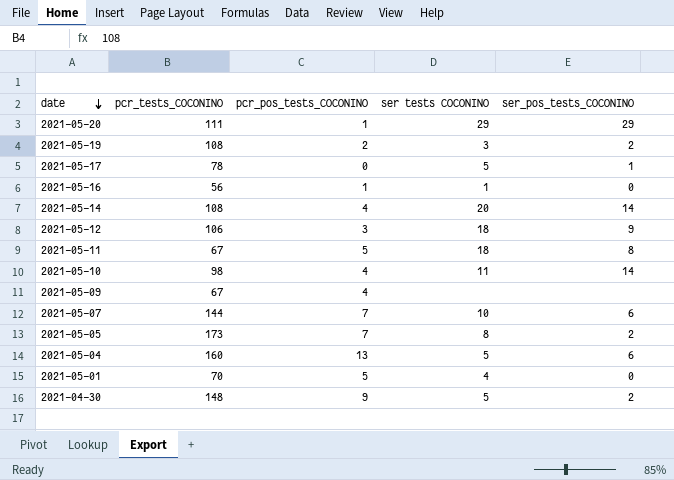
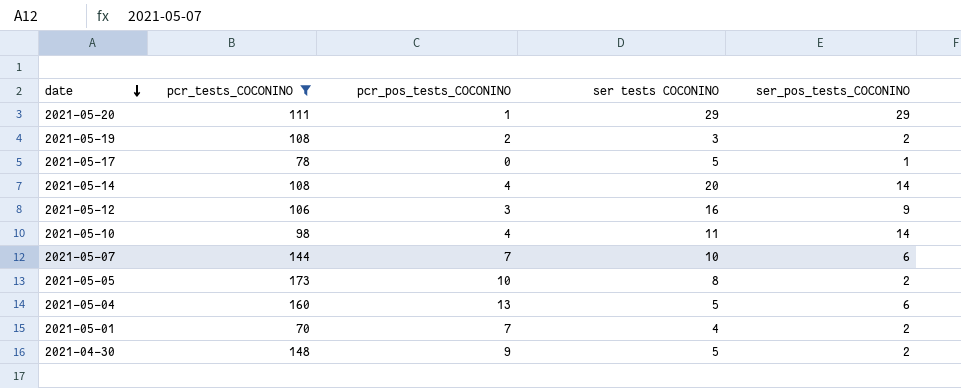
filter: none -> pcr_tests_COCONINO >= 70
2021-05-12 | ser tests COCONINO: 18 -> 16
2021-05-05 | pcr_pos_tests_COCONINO: 7 -> 10
2021-05-01 | pcr_pos_tests_COCONINO: 5 -> 7
2021-05-01 | ser_pos_tests_COCONINO: 0 -> 2

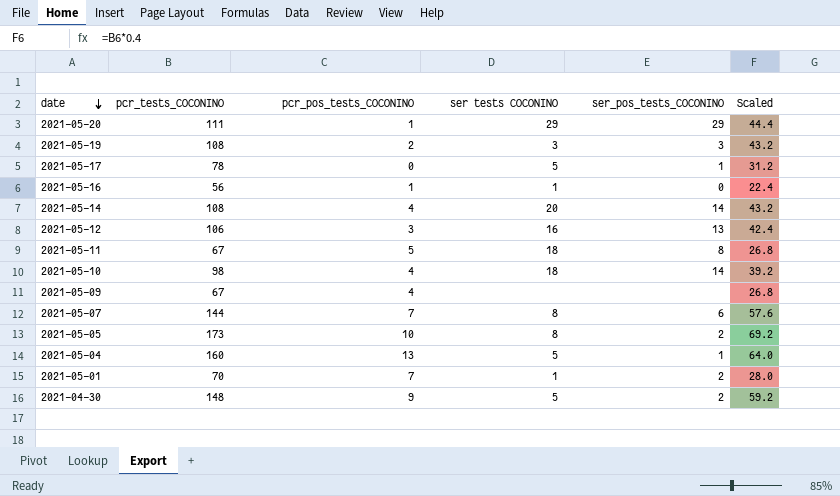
filter: pcr_tests_COCONINO >= 70 -> none
column Scaled | formula: none -> [pcr_tests_COCONINO] * 0.4
2021-05-19 | ser_pos_tests_COCONINO: 2 -> 3
2021-05-12 | ser_pos_tests_COCONINO: 9 -> 13
2021-05-10 | ser tests COCONINO: 11 -> 18
2021-05-07 | ser tests COCONINO: 10 -> 8
2021-05-04 | ser_pos_tests_COCONINO: 6 -> 1
2021-05-01 | ser tests COCONINO: 4 -> 1

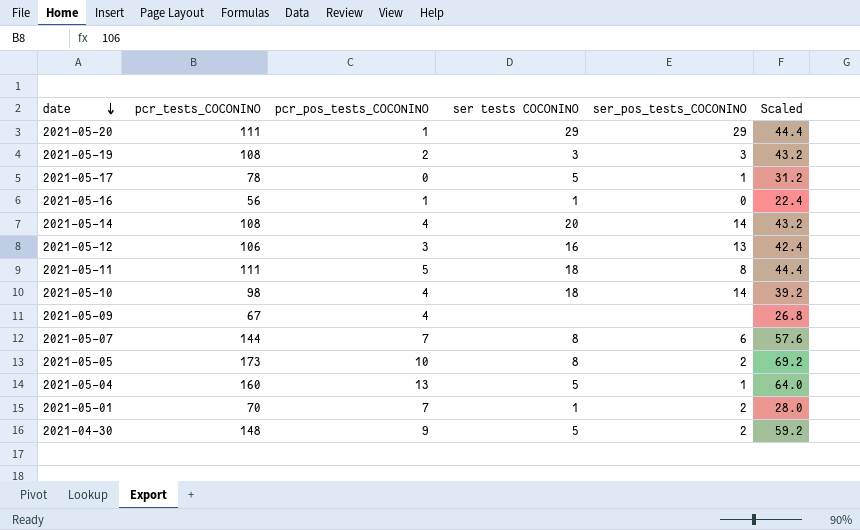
2021-05-11 | pcr_tests_COCONINO: 67 -> 111
2021-05-11 | Scaled: 26.8 -> 44.4

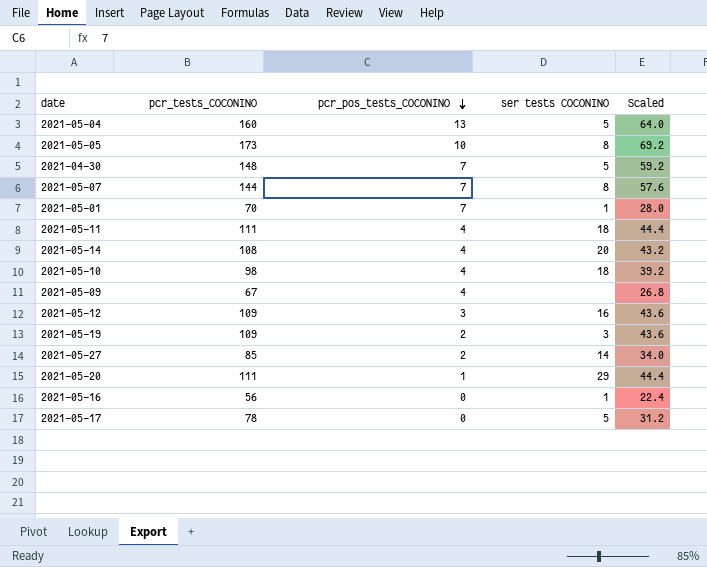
row order: date descending -> pcr_pos_tests_COCONINO descending
column ser_pos_tests_COCONINO | position: 5 -> none
2021-04-30 | pcr_pos_tests_COCONINO: 9 -> 7
2021-05-11 | pcr_pos_tests_COCONINO: 5 -> 4
2021-05-12 | pcr_tests_COCONINO: 106 -> 109
2021-05-12 | Scaled: 42.4 -> 43.6
2021-05-19 | pcr_tests_COCONINO: 108 -> 109
2021-05-19 | Scaled: 43.2 -> 43.6
row 2021-05-27: none -> 85 | 2 | 14 | 34.0
2021-05-16 | pcr_pos_tests_COCONINO: 1 -> 0

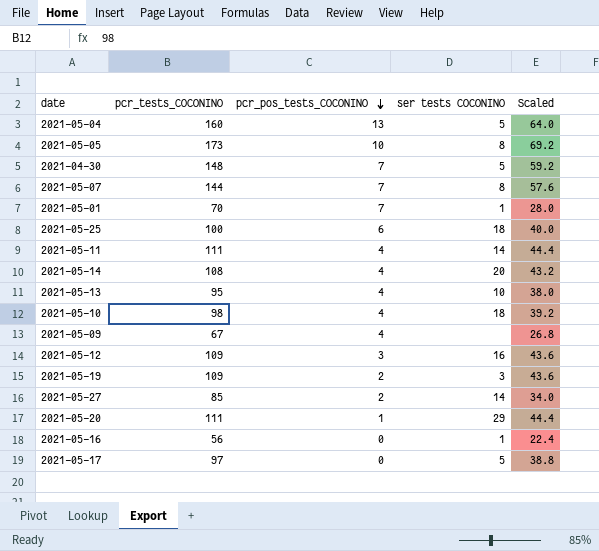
row 2021-05-25: none -> 100 | 6 | 18 | 40.0
2021-05-11 | ser tests COCONINO: 18 -> 14
row 2021-05-13: none -> 95 | 4 | 10 | 38.0
2021-05-17 | pcr_tests_COCONINO: 78 -> 97
2021-05-17 | Scaled: 31.2 -> 38.8

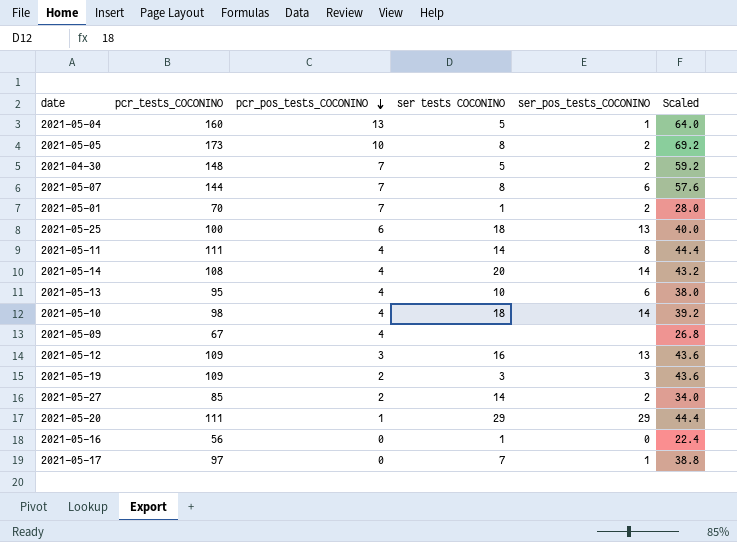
column ser_pos_tests_COCONINO | position: none -> 5
2021-05-17 | ser tests COCONINO: 5 -> 7

